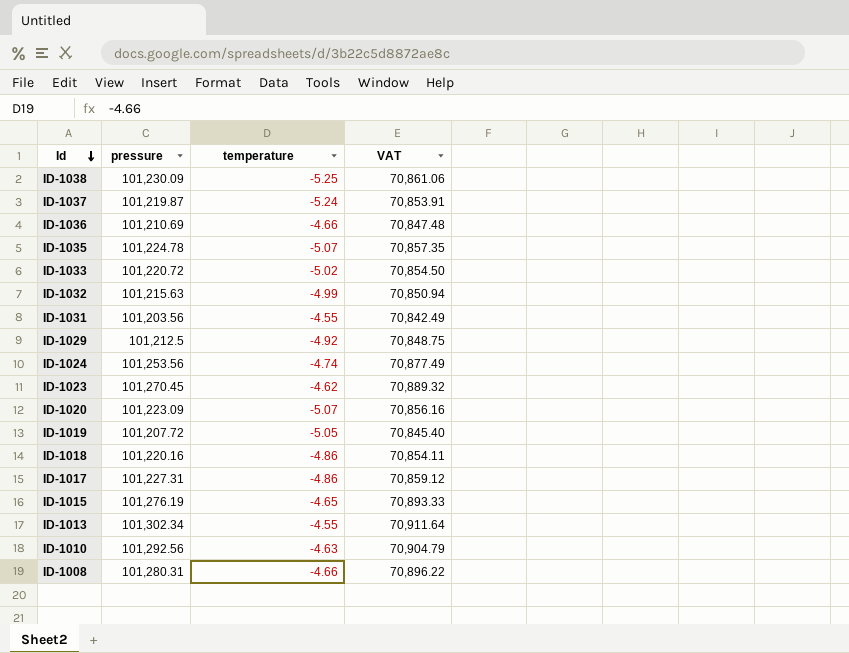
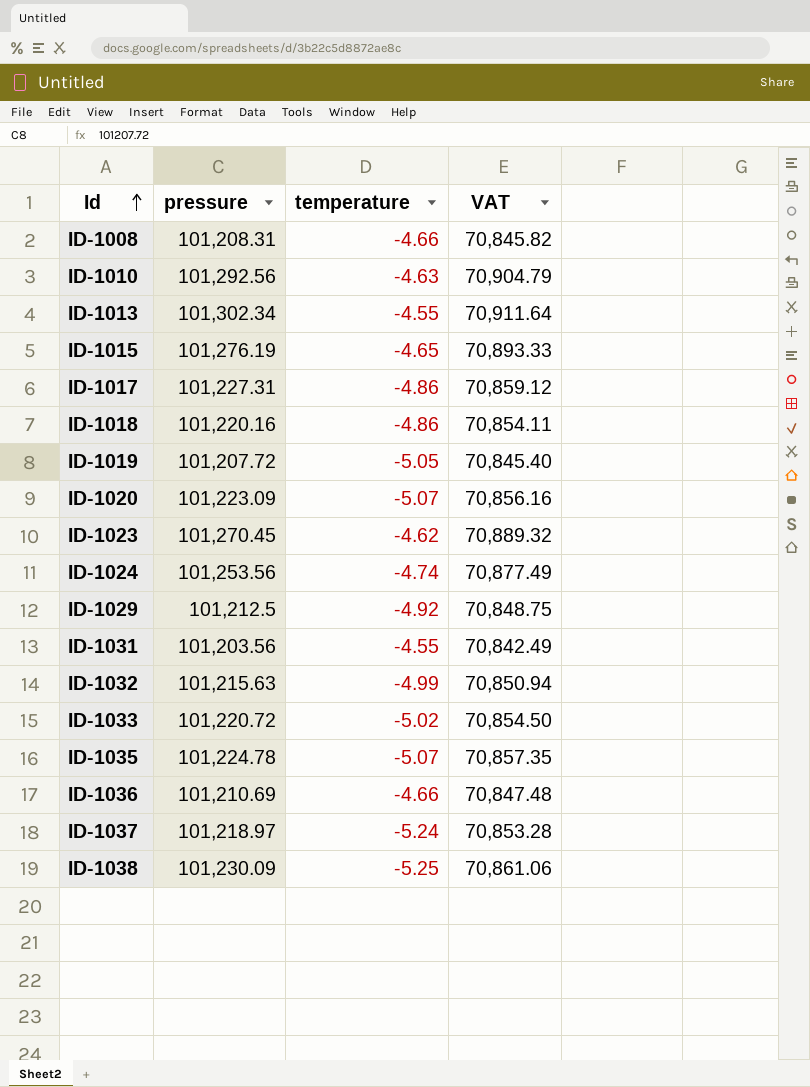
row order: Id descending -> Id ascending
ID-1008 | pressure: 101,280.31 -> 101,208.31
ID-1008 | VAT: 70,896.22 -> 70,845.82
ID-1037 | pressure: 101,219.87 -> 101,218.97
ID-1037 | VAT: 70,853.91 -> 70,853.28

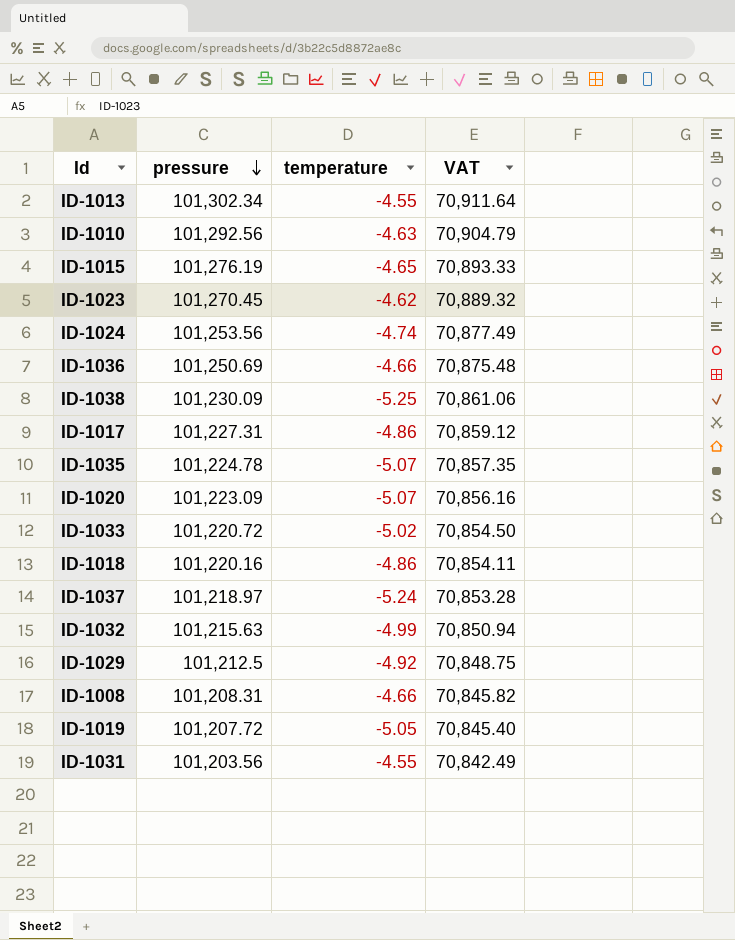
row order: Id ascending -> pressure descending
ID-1036 | pressure: 101,210.69 -> 101,250.69
ID-1036 | VAT: 70,847.48 -> 70,875.48

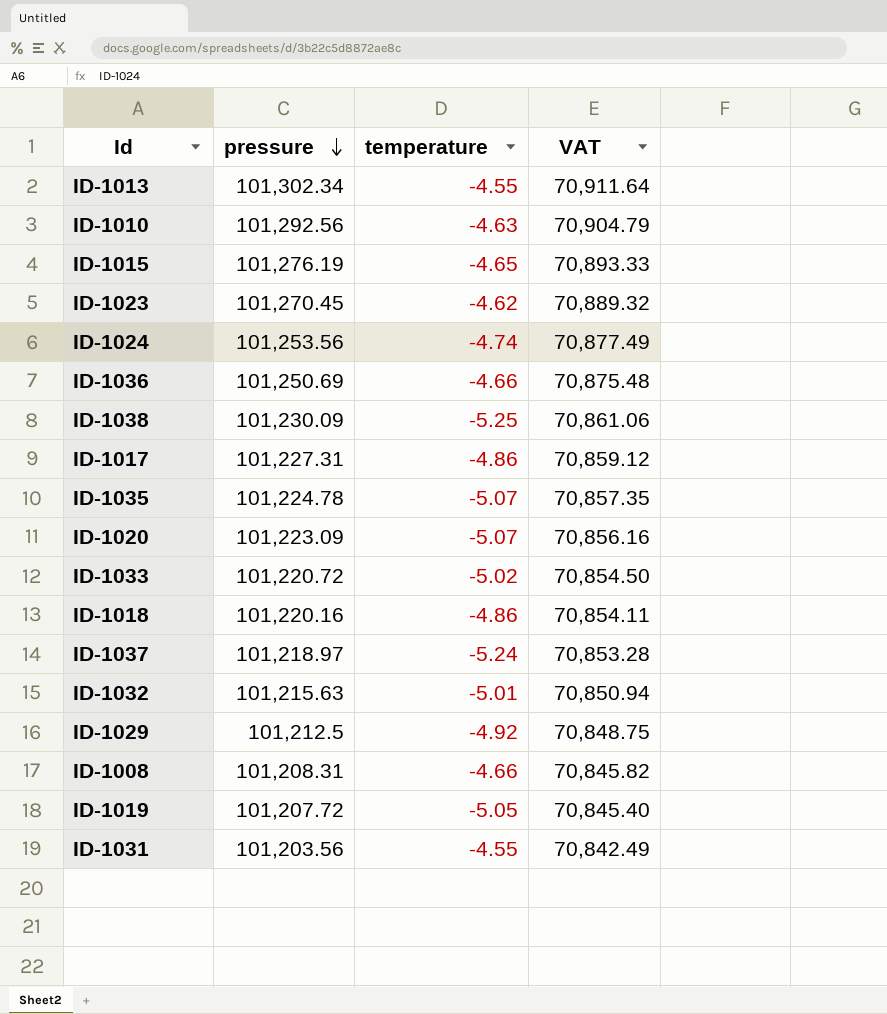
ID-1032 | temperature: -4.99 -> -5.01

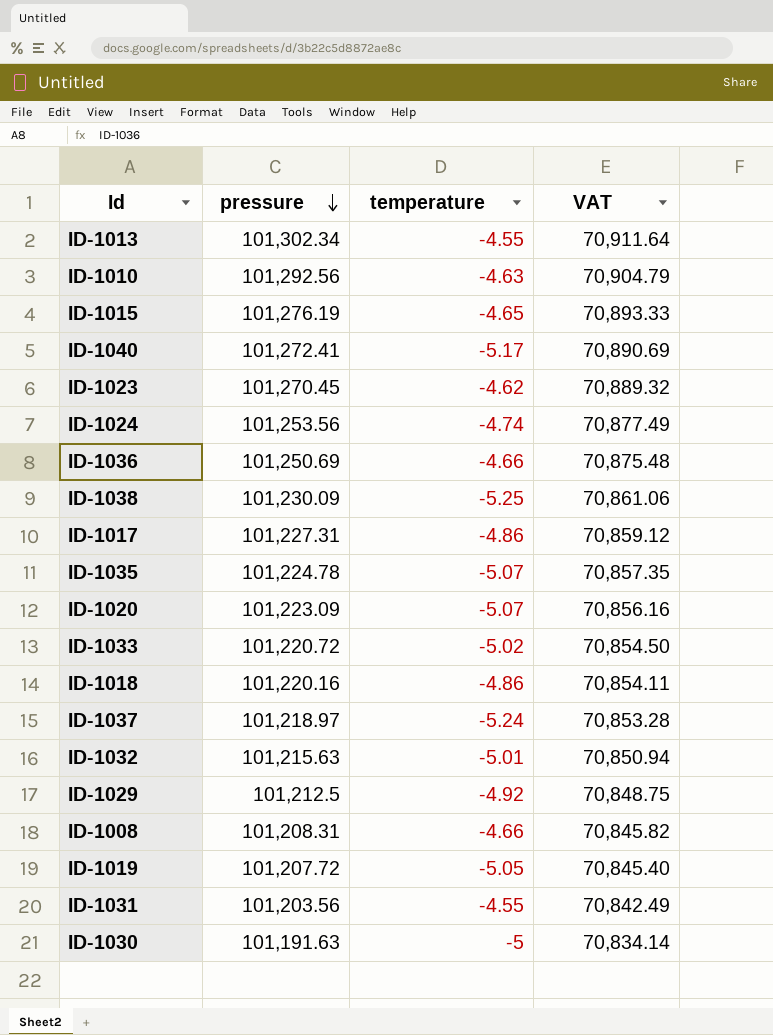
row ID-1040: none -> 101,272.41 | -5.17 | 70,890.69
row ID-1030: none -> 101,191.63 | -5 | 70,834.14

